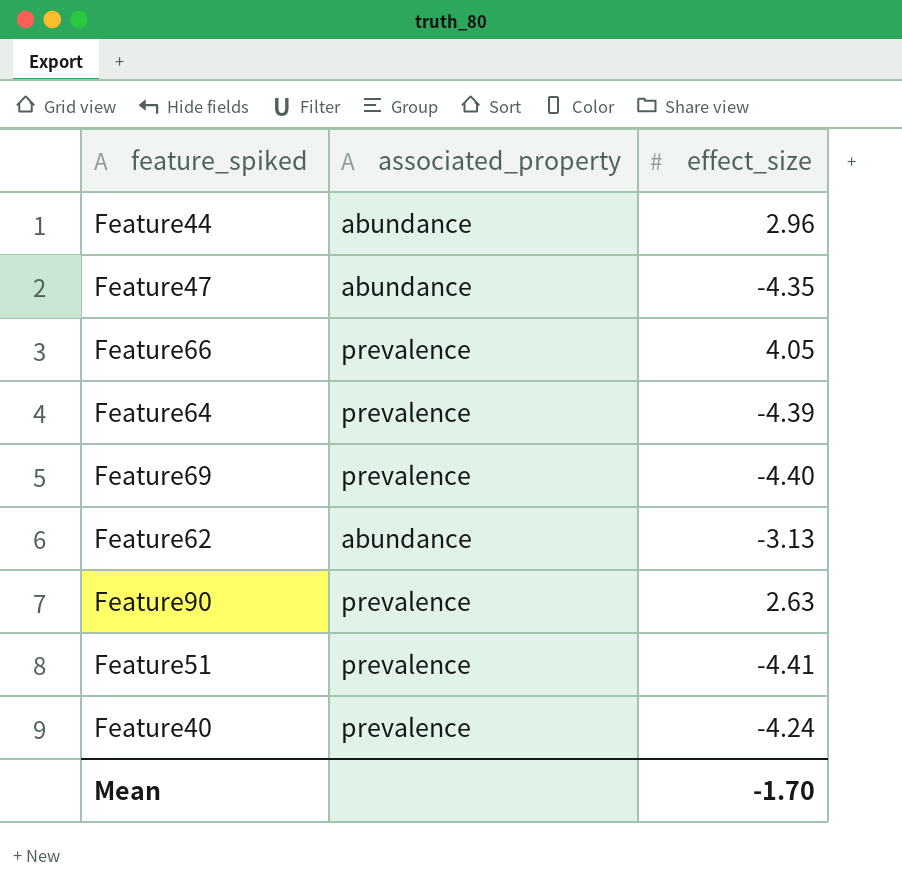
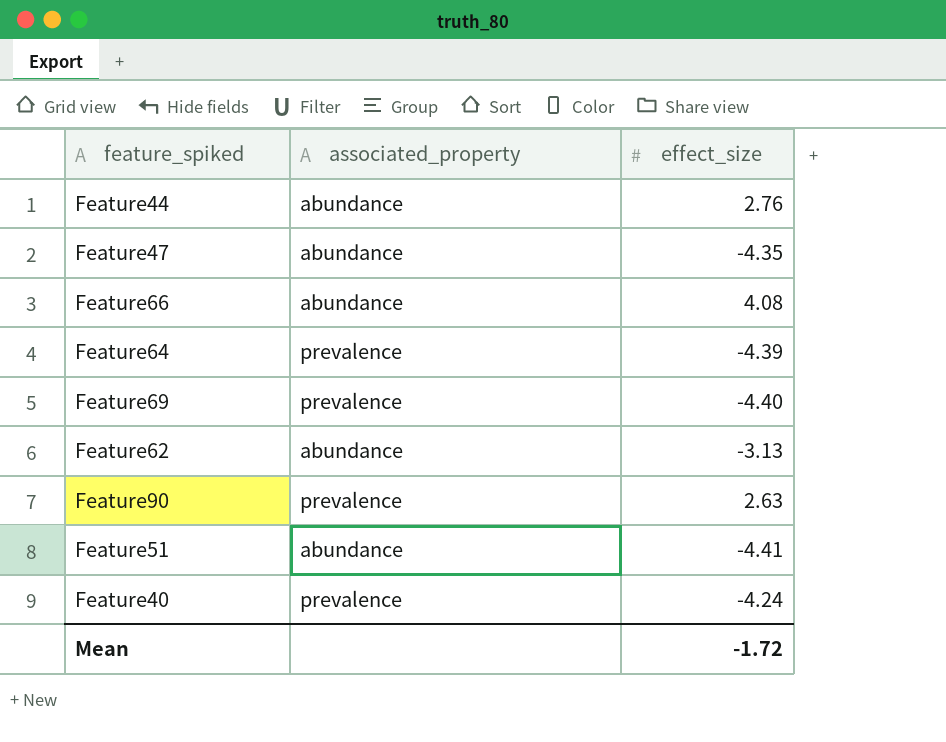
Feature44 | effect_size: 2.96 -> 2.76
Feature66 | associated_property: prevalence -> abundance
Feature66 | effect_size: 4.05 -> 4.08
Feature51 | associated_property: prevalence -> abundance
Mean | effect_size: -1.70 -> -1.72

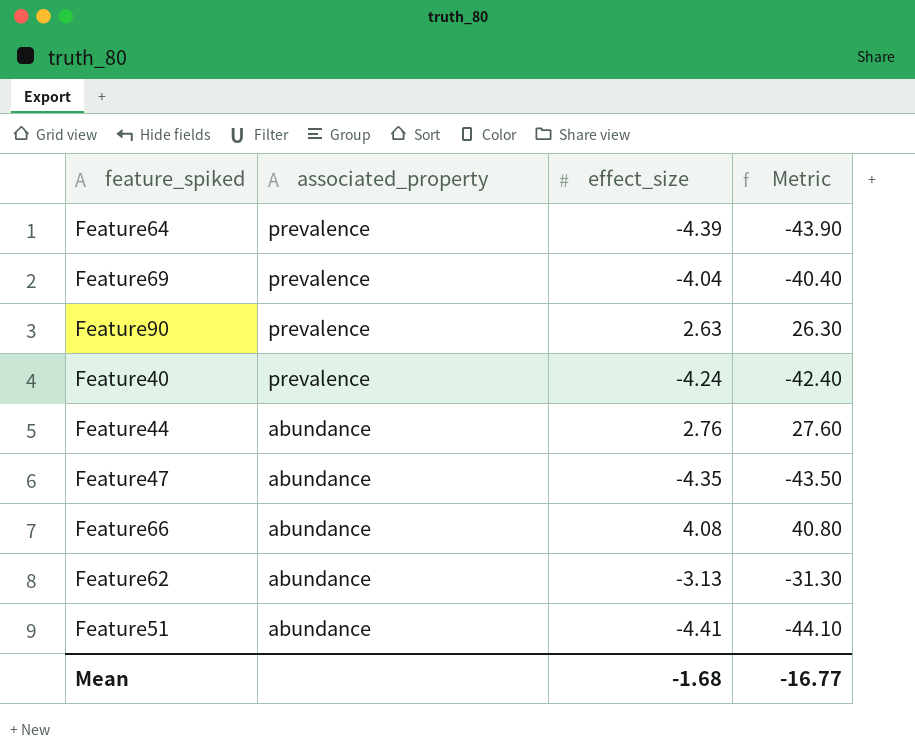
row order: none -> associated_property descending
column Metric | formula: none -> [effect_size] * 10
Feature69 | effect_size: -4.40 -> -4.04
Mean | effect_size: -1.72 -> -1.68

